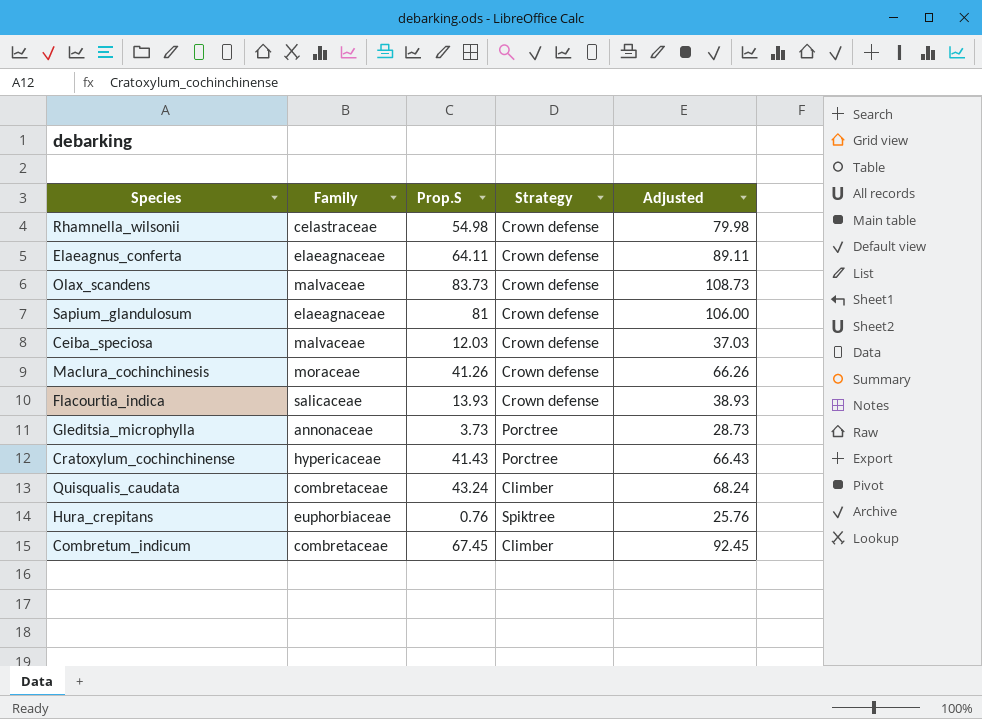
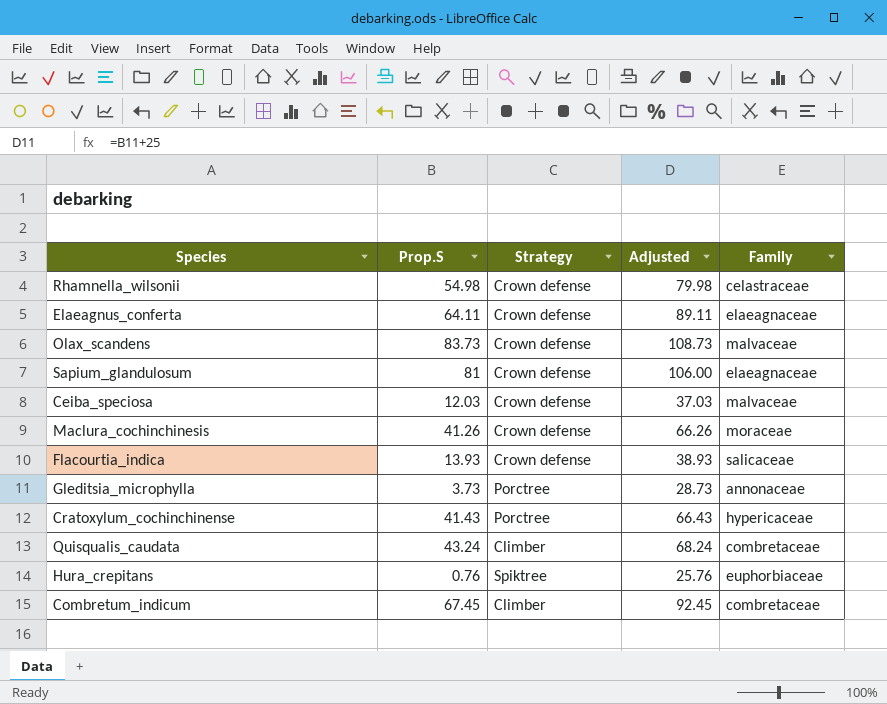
column Family | position: 2 -> 5

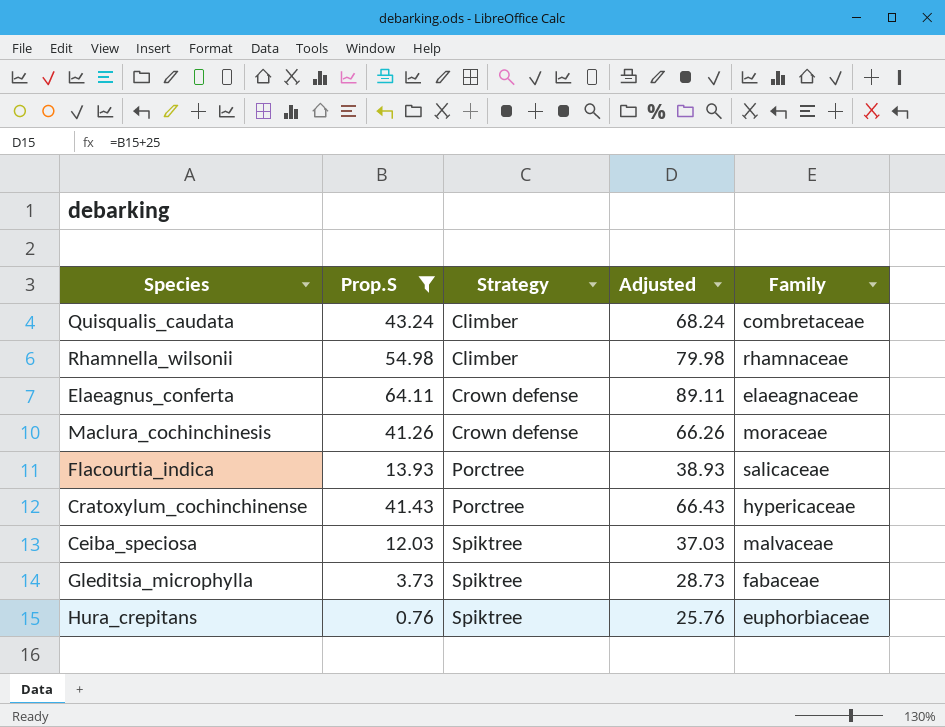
filter: none -> Prop.S <= 64.11
row order: none -> Strategy ascending
Rhamnella_wilsonii | Strategy: Crown defense -> Climber
Rhamnella_wilsonii | Family: celastraceae -> rhamnaceae
Flacourtia_indica | Strategy: Crown defense -> Porctree
Ceiba_speciosa | Strategy: Crown defense -> Spiktree
Gleditsia_microphylla | Strategy: Porctree -> Spiktree
Gleditsia_microphylla | Family: annonaceae -> fabaceae

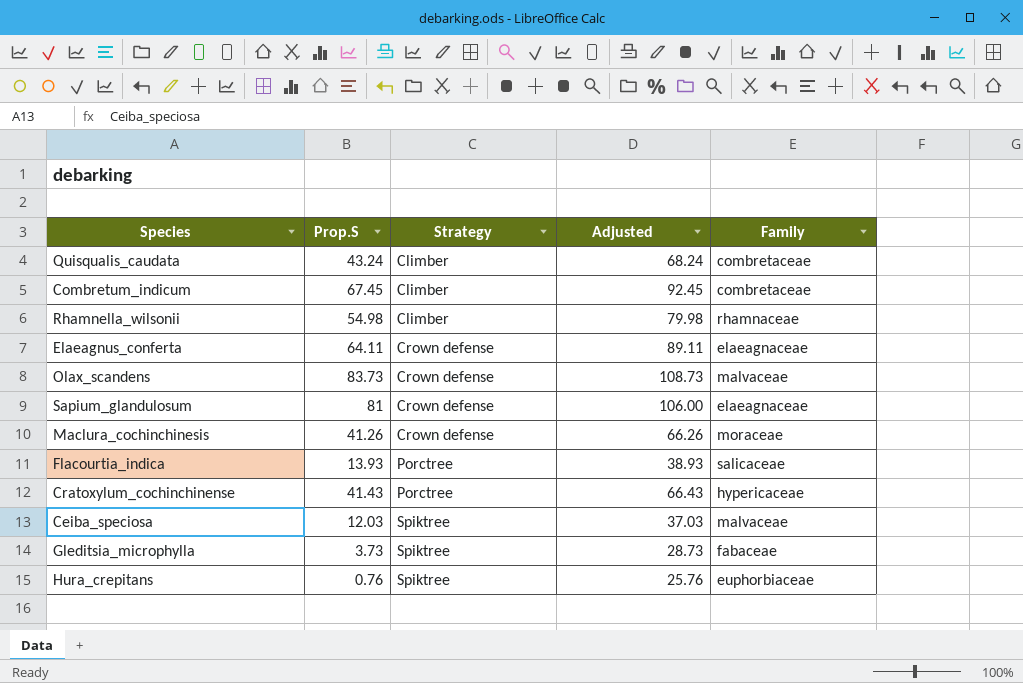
filter: Prop.S <= 64.11 -> none

